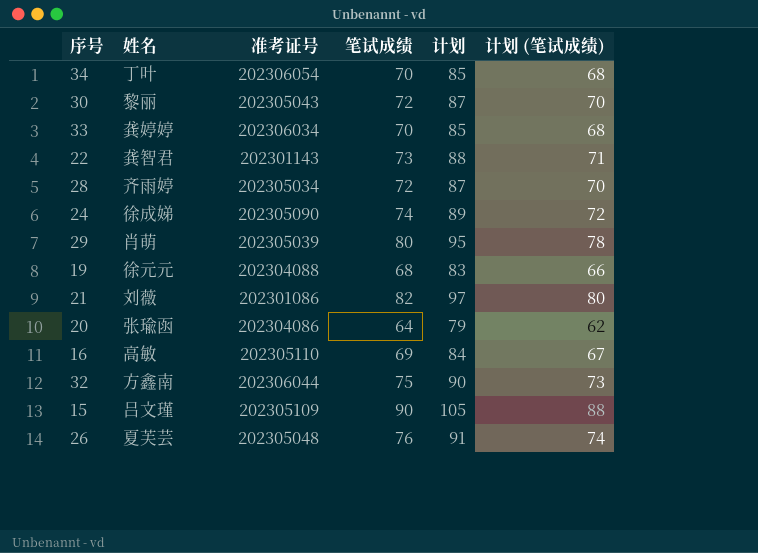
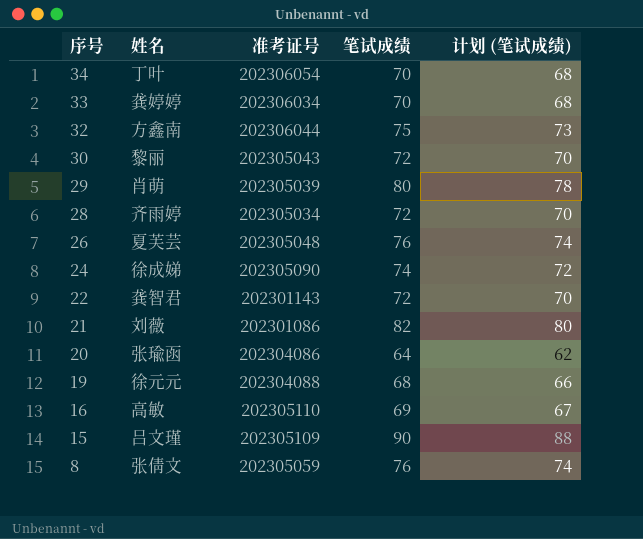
row order: none -> 序号 descending
column 计划 | formula: [笔试成绩] + 15 -> none
22 | 笔试成绩: 73 -> 72
22 | 计划 (笔试成绩): 71 -> 70
row 8: none -> 张倩文 | 202305059 | 76 | 74

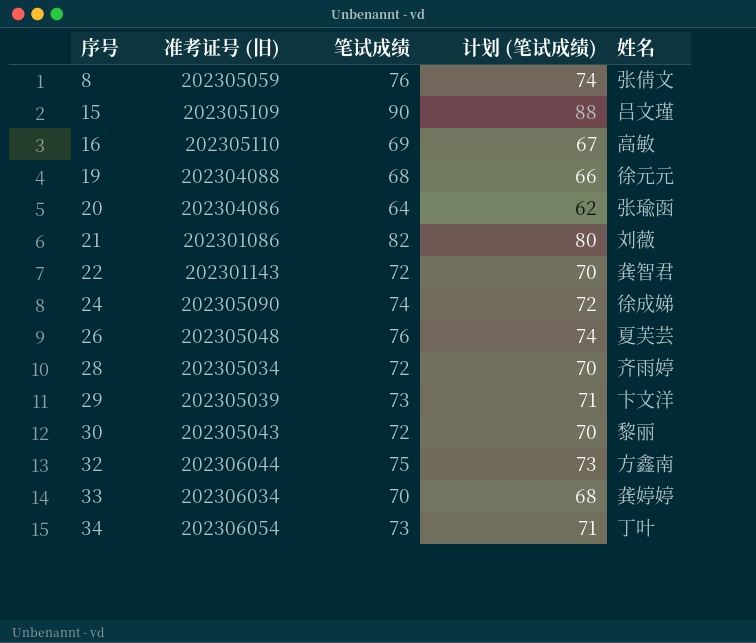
row order: 序号 descending -> 序号 ascending
column name: 准考证号 -> 准考证号 (旧)
column 姓名 | position: 2 -> 5
29 | 笔试成绩: 80 -> 73
29 | 计划 (笔试成绩): 78 -> 71
29 | 姓名: 肖萌 -> 卞文洋
34 | 笔试成绩: 70 -> 73
34 | 计划 (笔试成绩): 68 -> 71

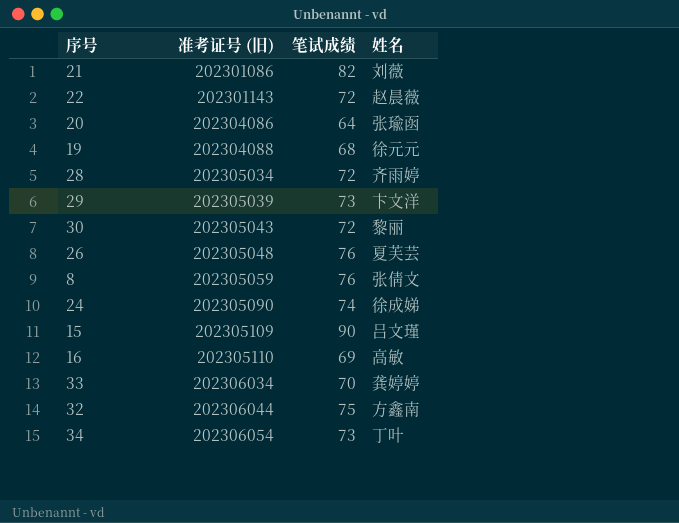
row order: 序号 ascending -> 准考证号 (旧) ascending
column 计划 (笔试成绩) | formula: [笔试成绩] - 2 -> none
22 | 姓名: 龚智君 -> 赵晨薇

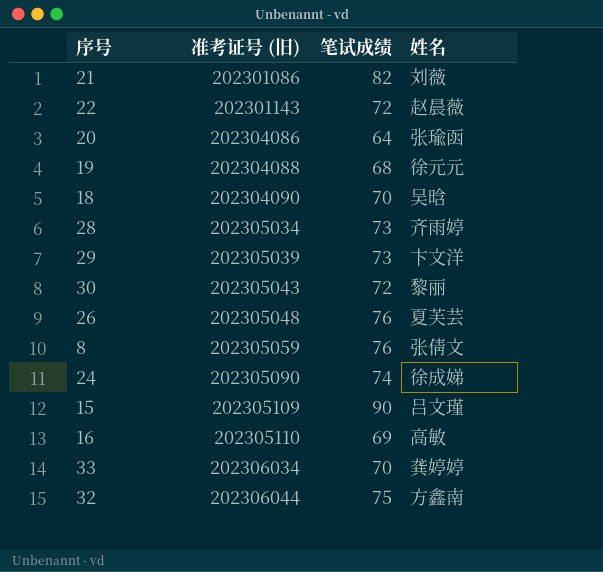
row 34: 202306054 | 73 | 丁叶 -> none
row 18: none -> 202304090 | 70 | 吴晗
28 | 笔试成绩: 72 -> 73

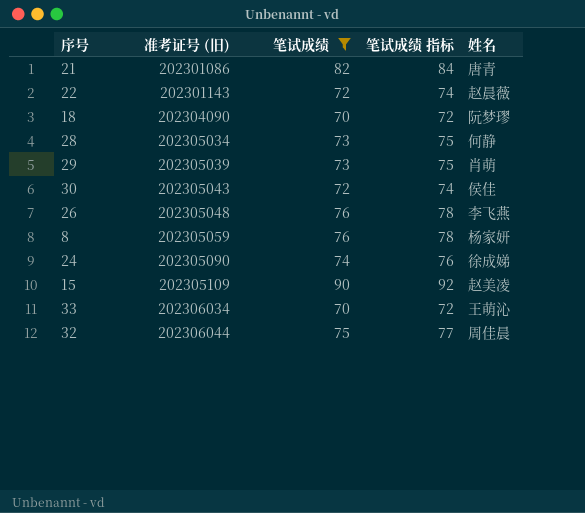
filter: none -> 笔试成绩 >= 70
column 笔试成绩 指标 | formula: none -> [笔试成绩] + 2
21 | 姓名: 刘薇 -> 唐青
18 | 姓名: 吴晗 -> 阮梦璆
28 | 姓名: 齐雨婷 -> 何静
29 | 姓名: 卞文洋 -> 肖萌
30 | 姓名: 黎丽 -> 侯佳
26 | 姓名: 夏芙芸 -> 李飞燕
8 | 姓名: 张倩文 -> 杨家妍
15 | 姓名: 吕文瑾 -> 赵美凌
33 | 姓名: 龚婷婷 -> 王萌沁
32 | 姓名: 方鑫南 -> 周佳晨

